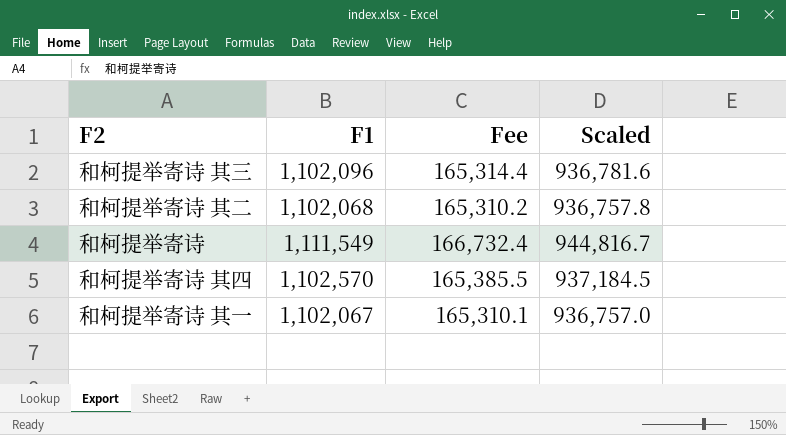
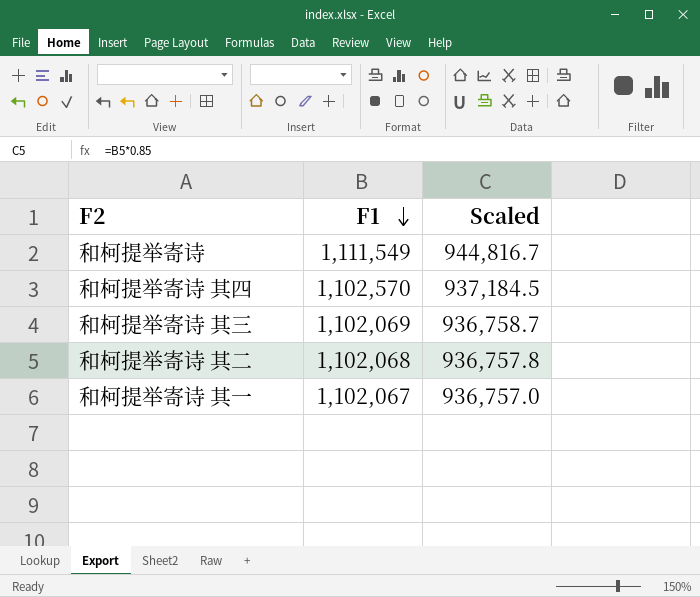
row order: none -> F1 descending
column Fee | formula: [F1] * 0.15 -> none
和柯提举寄诗 其三 | F1: 1,102,096 -> 1,102,069
和柯提举寄诗 其三 | Scaled: 936,781.6 -> 936,758.7

